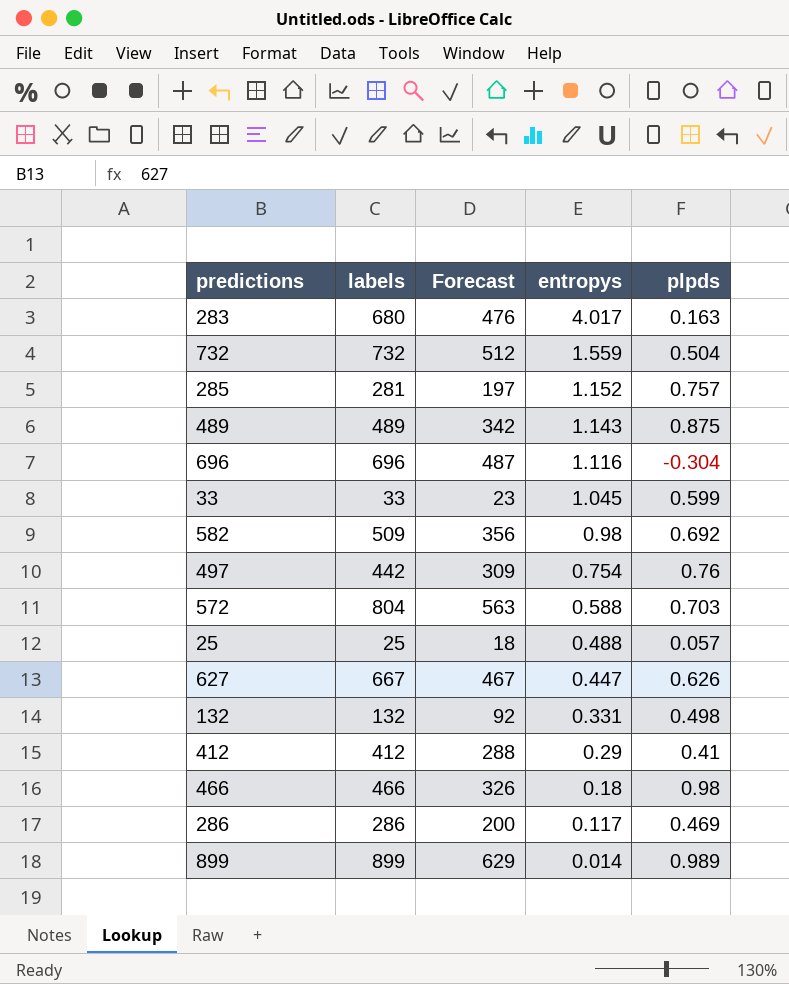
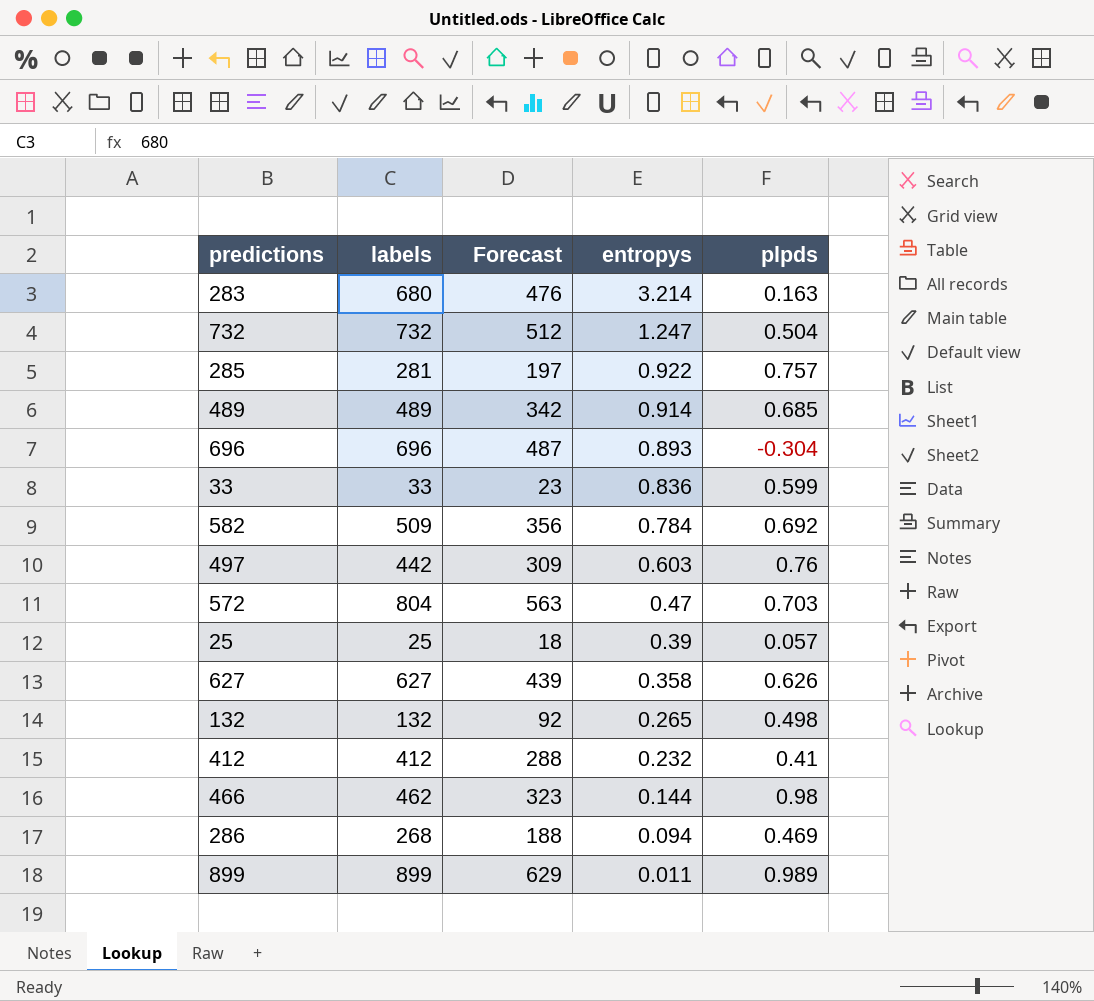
283 | entropys: 4.017 -> 3.214
732 | entropys: 1.559 -> 1.247
285 | entropys: 1.152 -> 0.922
489 | entropys: 1.143 -> 0.914
489 | plpds: 0.875 -> 0.685
696 | entropys: 1.116 -> 0.893
33 | entropys: 1.045 -> 0.836
582 | entropys: 0.98 -> 0.784
497 | entropys: 0.754 -> 0.603
572 | entropys: 0.588 -> 0.47
25 | entropys: 0.488 -> 0.39
627 | labels: 667 -> 627
627 | Forecast: 467 -> 439
627 | entropys: 0.447 -> 0.358
132 | entropys: 0.331 -> 0.265
412 | entropys: 0.29 -> 0.232
466 | labels: 466 -> 462
466 | Forecast: 326 -> 323
466 | entropys: 0.18 -> 0.144
286 | labels: 286 -> 268
286 | Forecast: 200 -> 188
286 | entropys: 0.117 -> 0.094
899 | entropys: 0.014 -> 0.011

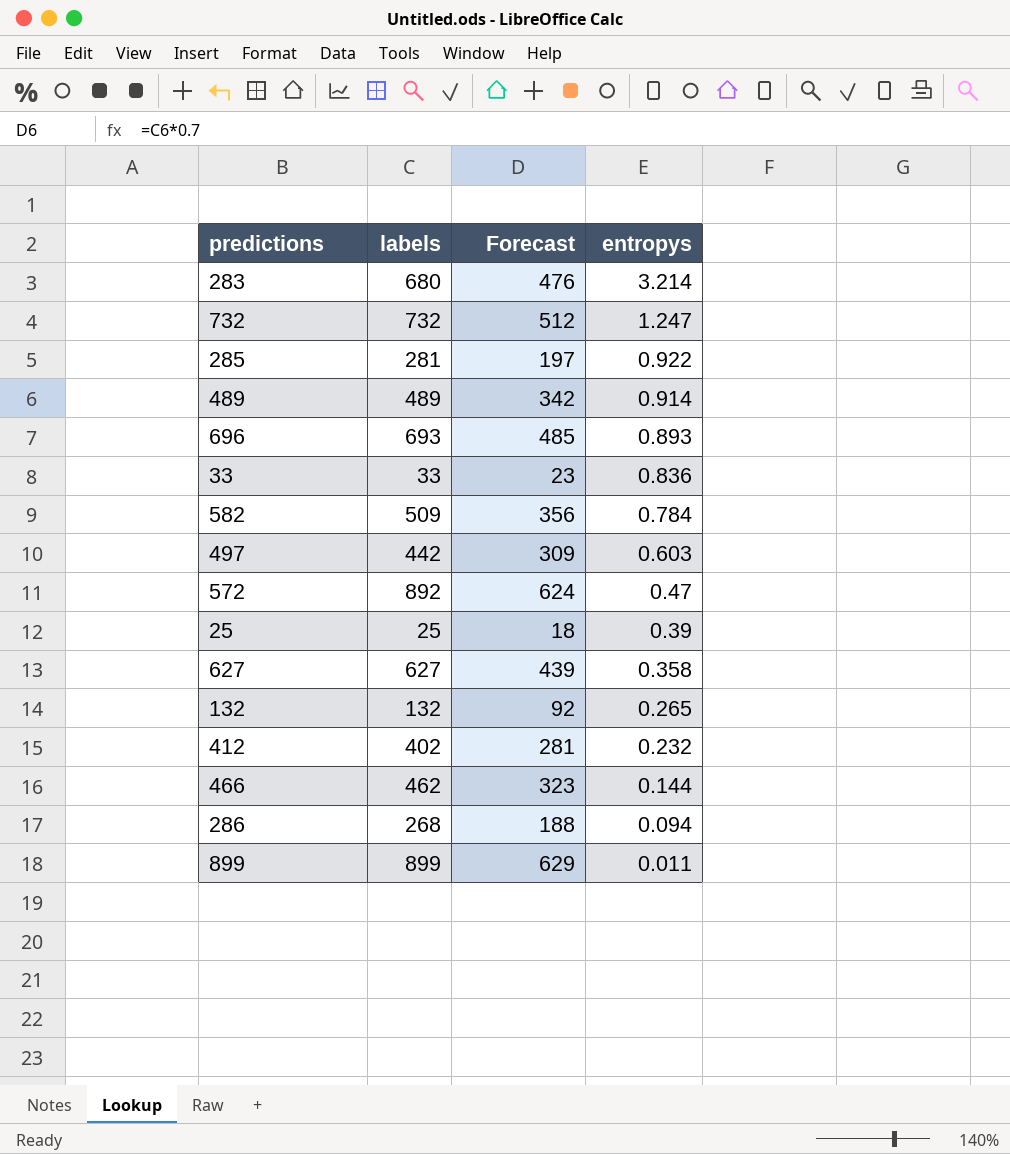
column plpds | position: 5 -> none
696 | labels: 696 -> 693
696 | Forecast: 487 -> 485
572 | labels: 804 -> 892
572 | Forecast: 563 -> 624
412 | labels: 412 -> 402
412 | Forecast: 288 -> 281

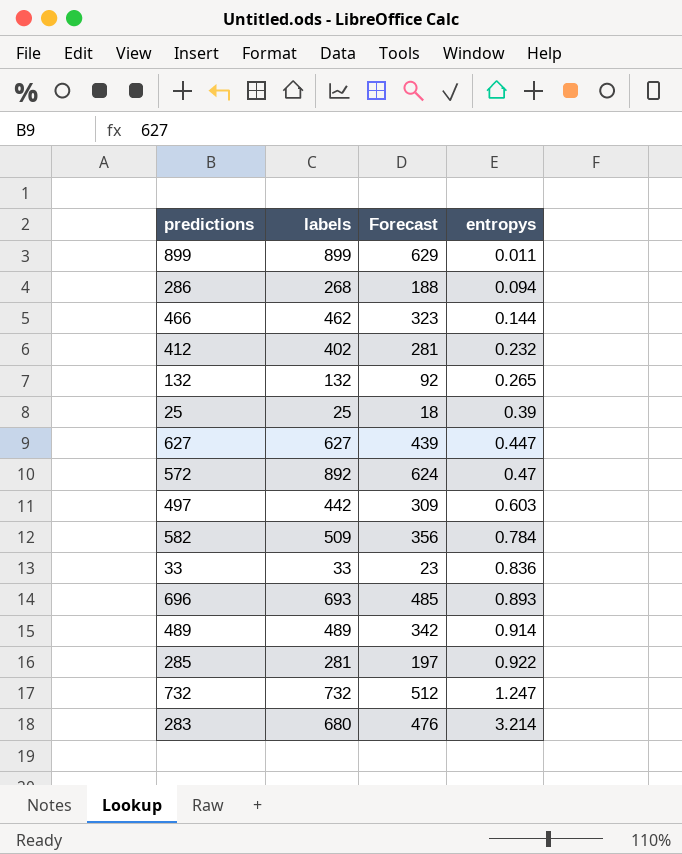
row order: entropys descending -> entropys ascending
627 | entropys: 0.358 -> 0.447

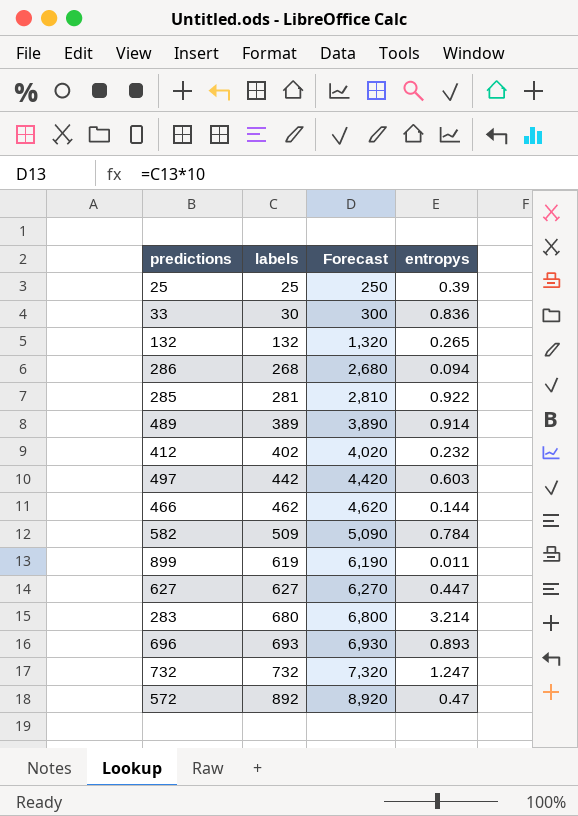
row order: entropys ascending -> labels ascending
column Forecast | formula: [labels] * 0.7 -> [labels] * 10
33 | labels: 33 -> 30
489 | labels: 489 -> 389
899 | labels: 899 -> 619

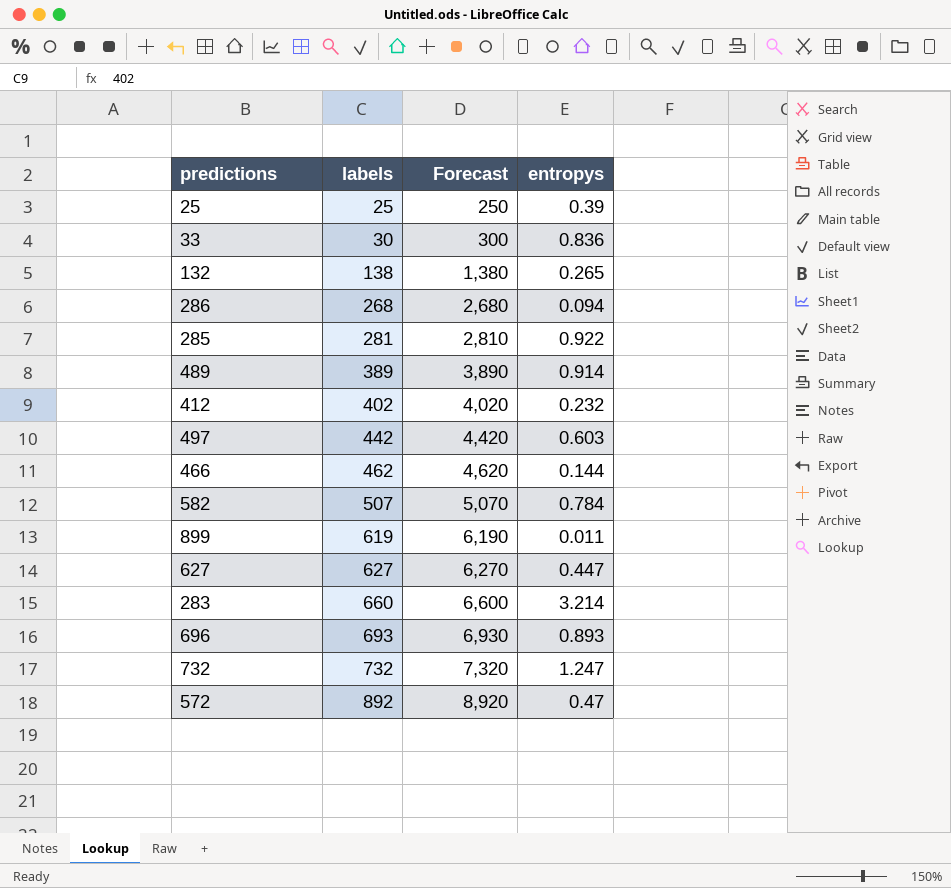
132 | labels: 132 -> 138
132 | Forecast: 1,320 -> 1,380
582 | labels: 509 -> 507
582 | Forecast: 5,090 -> 5,070
283 | labels: 680 -> 660
283 | Forecast: 6,800 -> 6,600

